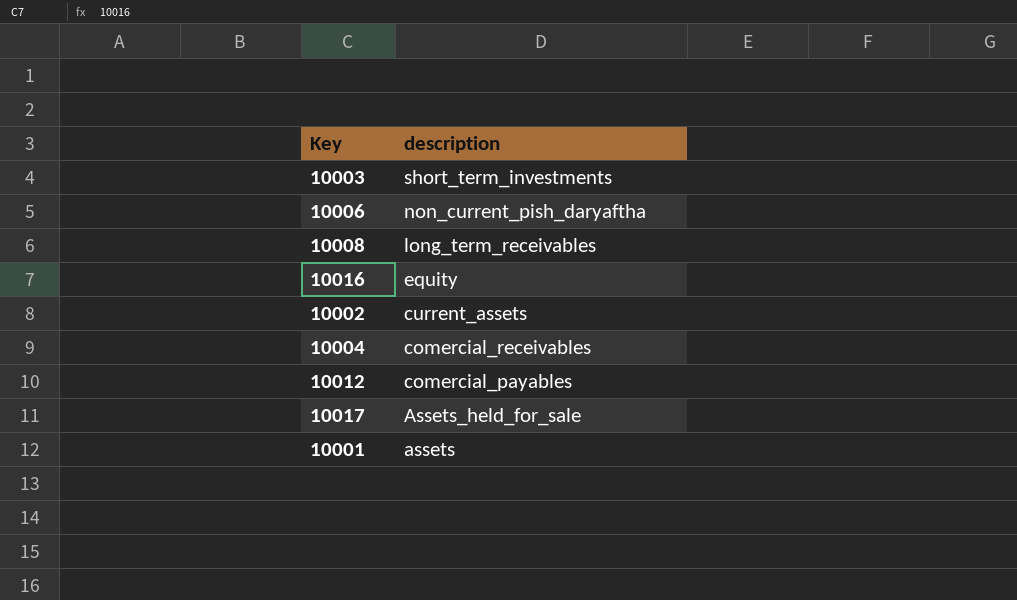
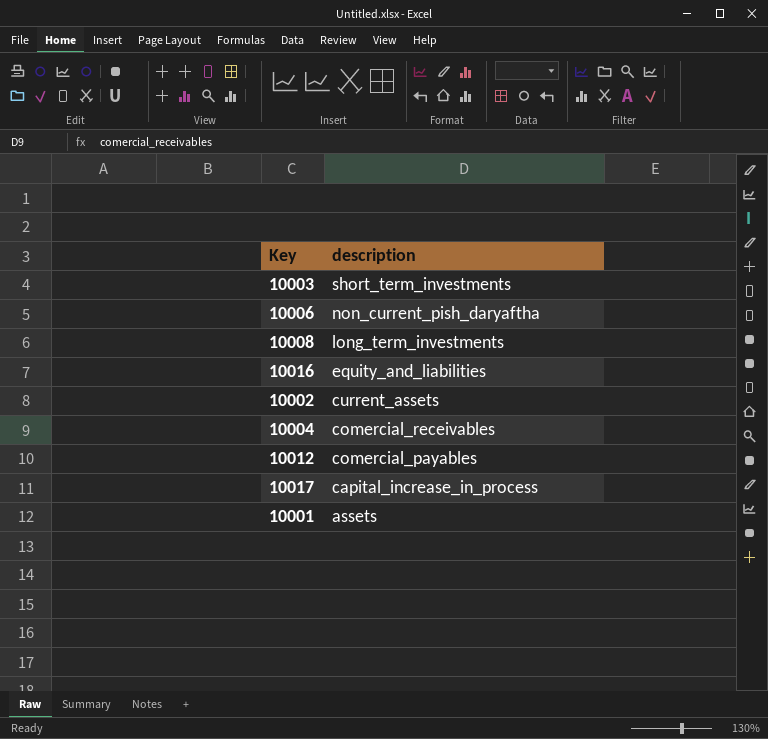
10008 | description: long_term_receivables -> long_term_investments
10016 | description: equity -> equity_and_liabilities
10017 | description: Assets_held_for_sale -> capital_increase_in_process

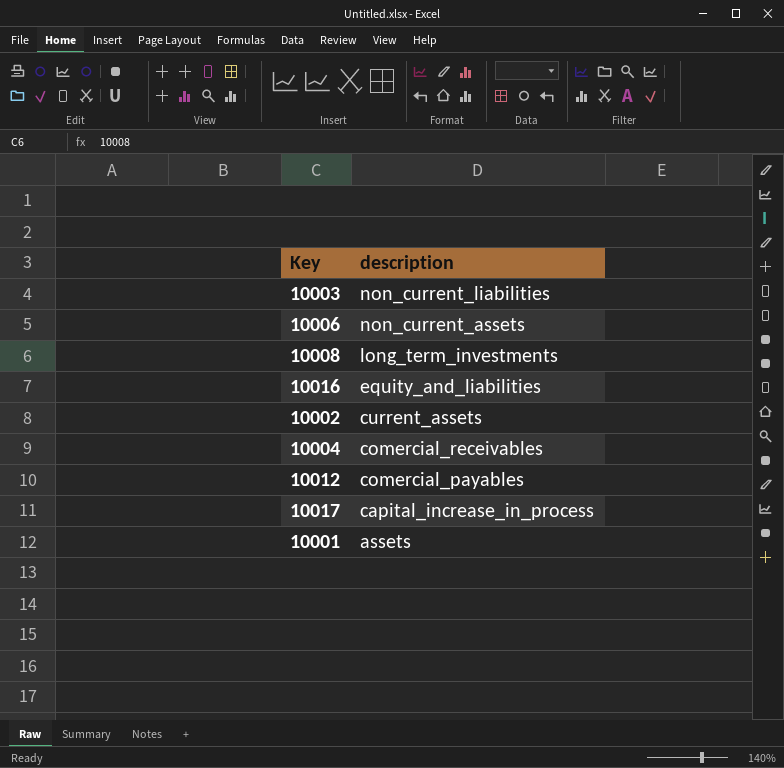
10003 | description: short_term_investments -> non_current_liabilities
10006 | description: non_current_pish_daryaftha -> non_current_assets

